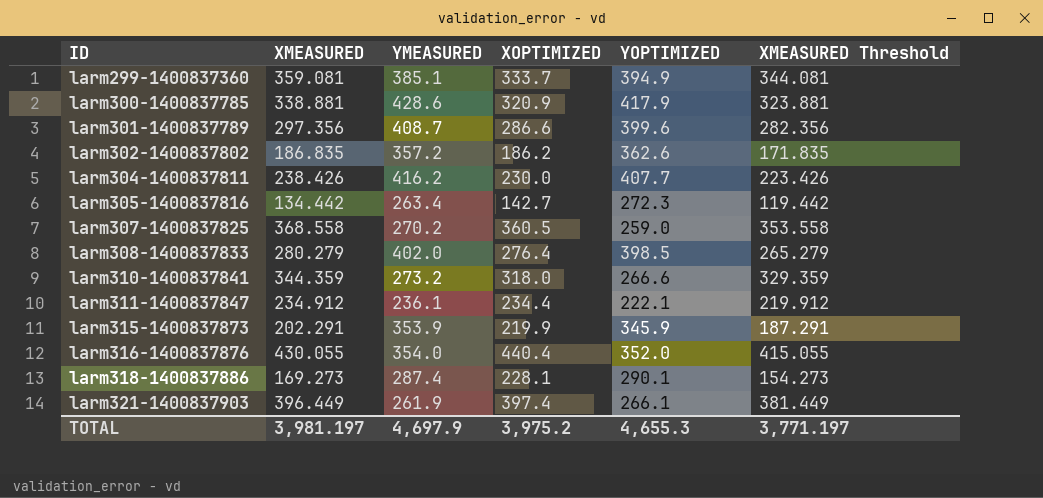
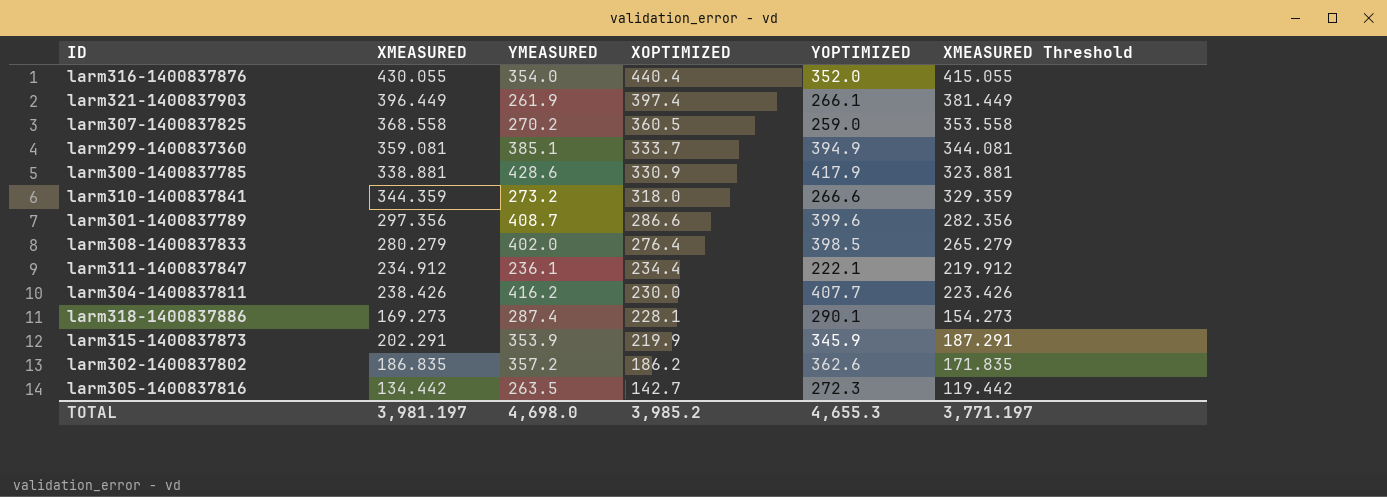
row order: ID ascending -> XOPTIMIZED descending
larm300-1400837785 | XOPTIMIZED: 320.9 -> 330.9
larm305-1400837816 | YMEASURED: 263.4 -> 263.5
TOTAL | YMEASURED: 4,697.9 -> 4,698.0
TOTAL | XOPTIMIZED: 3,975.2 -> 3,985.2

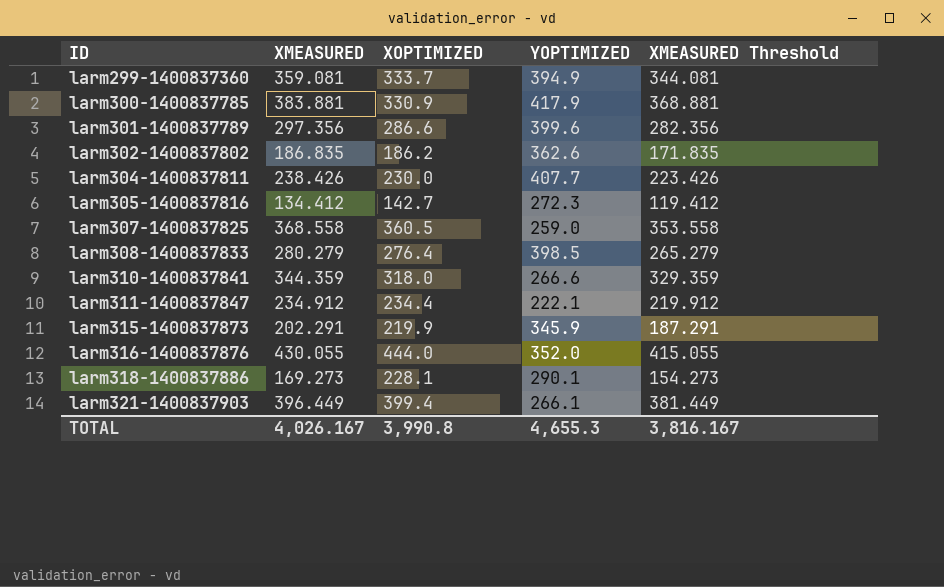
row order: XOPTIMIZED descending -> ID ascending
column YMEASURED | position: 3 -> none
larm300-1400837785 | XMEASURED: 338.881 -> 383.881
larm300-1400837785 | XMEASURED Threshold: 323.881 -> 368.881
larm305-1400837816 | XMEASURED: 134.442 -> 134.412
larm305-1400837816 | XMEASURED Threshold: 119.442 -> 119.412
larm316-1400837876 | XOPTIMIZED: 440.4 -> 444.0
larm321-1400837903 | XOPTIMIZED: 397.4 -> 399.4
TOTAL | XMEASURED: 3,981.197 -> 4,026.167
TOTAL | XOPTIMIZED: 3,985.2 -> 3,990.8
TOTAL | XMEASURED Threshold: 3,771.197 -> 3,816.167

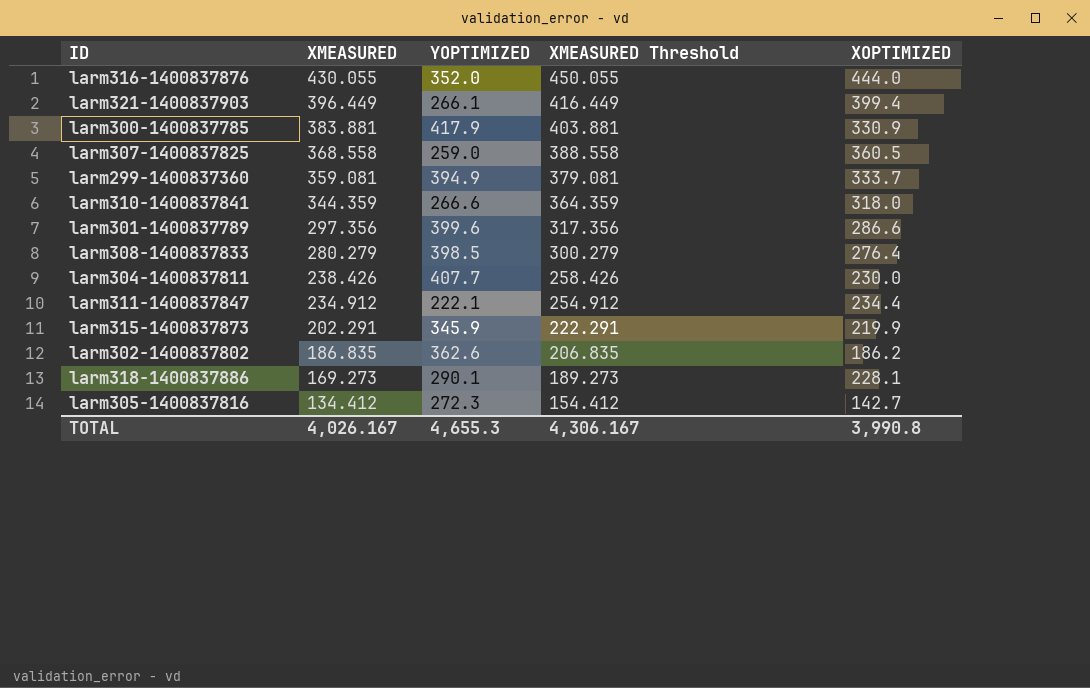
row order: ID ascending -> XMEASURED descending
column XMEASURED Threshold | formula: [XMEASURED] - 15 -> [XMEASURED] + 20
column XOPTIMIZED | position: 3 -> 5
TOTAL | XMEASURED Threshold: 3,816.167 -> 4,306.167

